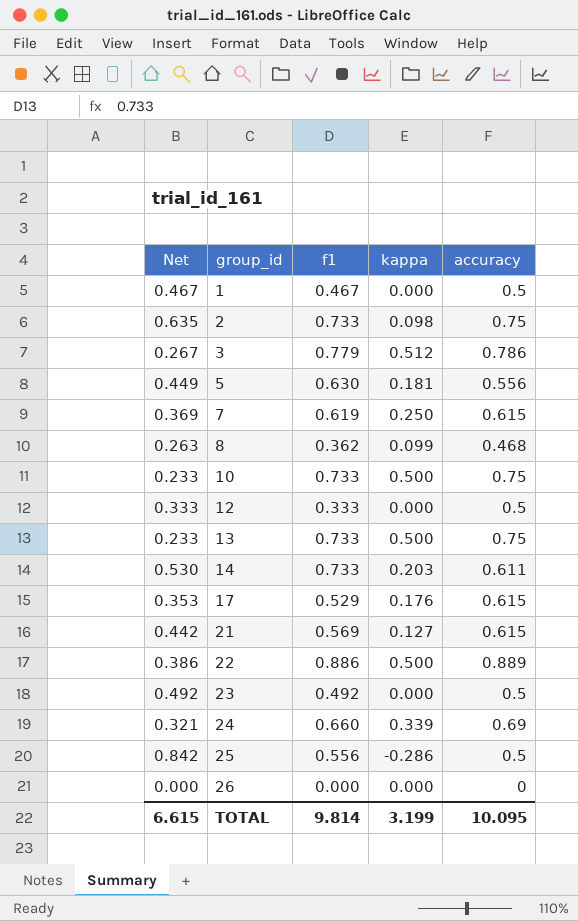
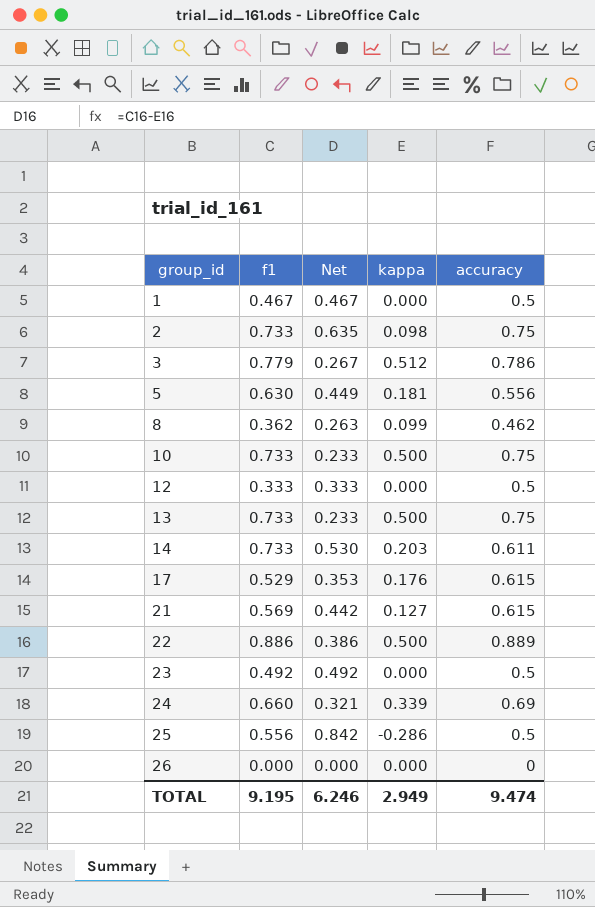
column Net | position: 1 -> 3
row 7: 0.369 | 0.619 | 0.250 | 0.615 -> none
8 | accuracy: 0.468 -> 0.462
TOTAL | f1: 9.814 -> 9.195
TOTAL | Net: 6.615 -> 6.246
TOTAL | kappa: 3.199 -> 2.949
TOTAL | accuracy: 10.095 -> 9.474

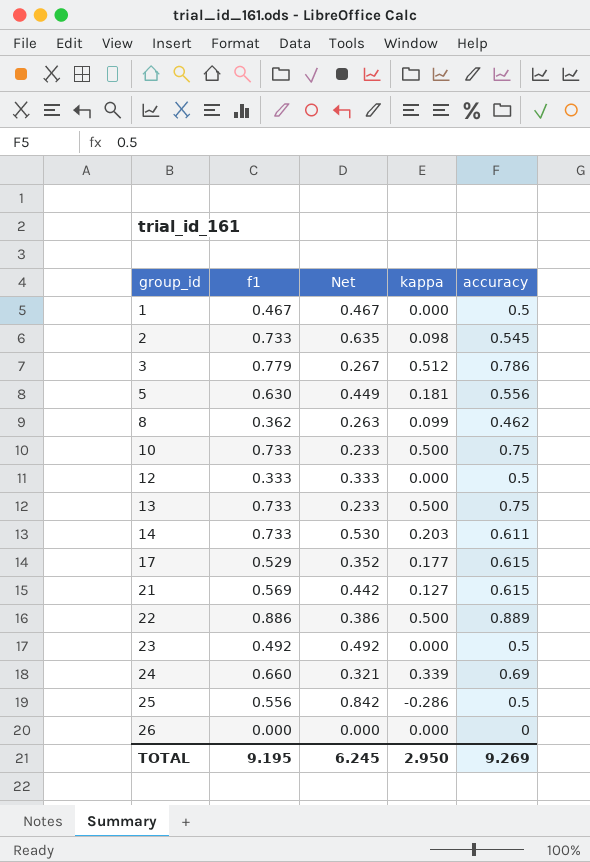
2 | accuracy: 0.75 -> 0.545
17 | Net: 0.353 -> 0.352
17 | kappa: 0.176 -> 0.177
TOTAL | Net: 6.246 -> 6.245
TOTAL | kappa: 2.949 -> 2.950
TOTAL | accuracy: 9.474 -> 9.269

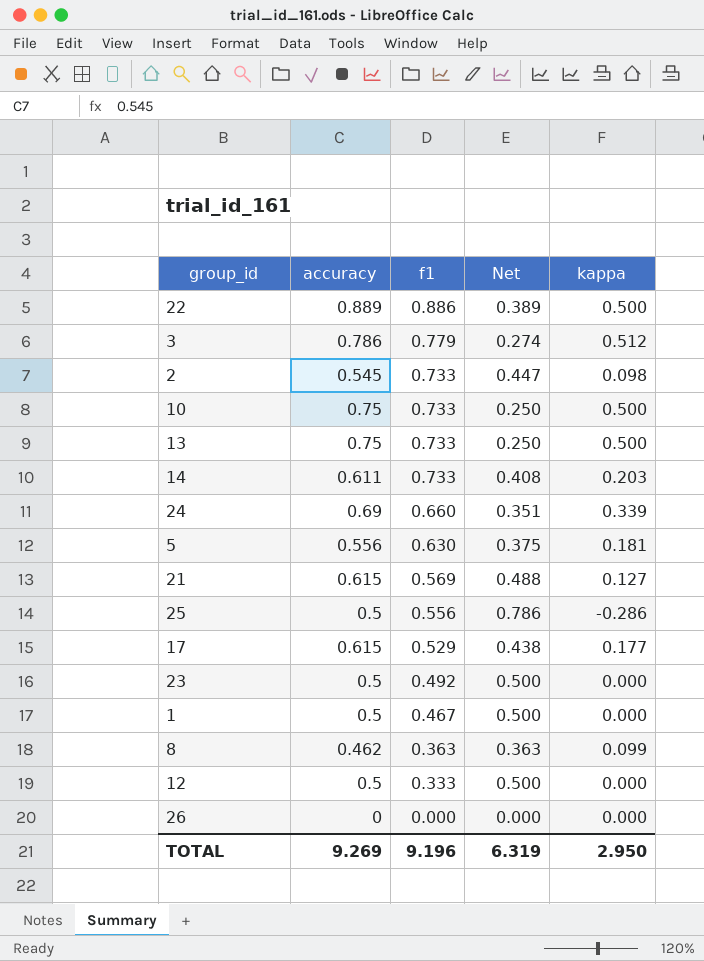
row order: group_id ascending -> f1 descending
column accuracy | position: 5 -> 2
column Net | formula: [f1] - [kappa] -> [accuracy] - [kappa]
8 | f1: 0.362 -> 0.363
TOTAL | f1: 9.195 -> 9.196
TOTAL | Net: 6.245 -> 6.319

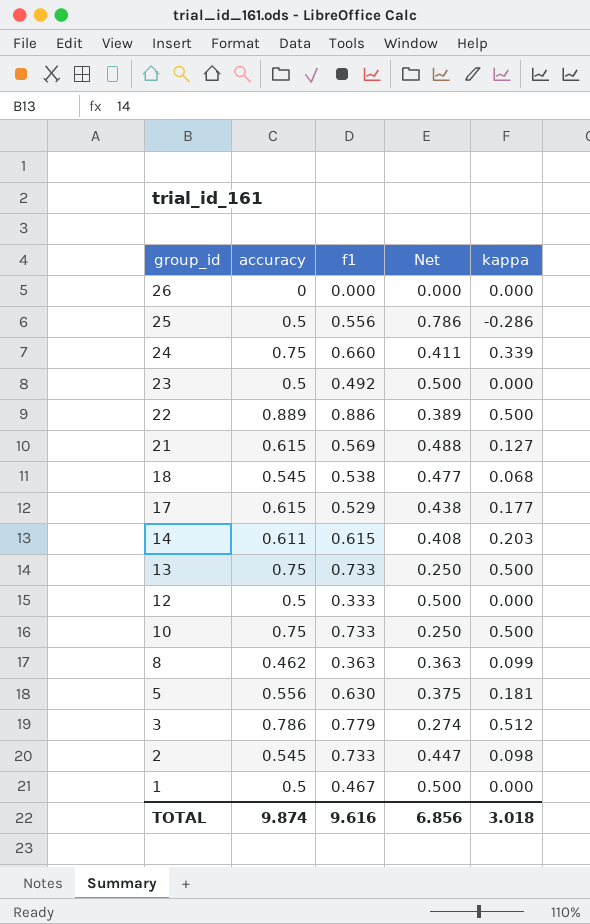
row order: f1 descending -> group_id descending
24 | accuracy: 0.69 -> 0.75
24 | Net: 0.351 -> 0.411
row 18: none -> 0.545 | 0.538 | 0.477 | 0.068
14 | f1: 0.733 -> 0.615
TOTAL | accuracy: 9.269 -> 9.874
TOTAL | f1: 9.196 -> 9.616
TOTAL | Net: 6.319 -> 6.856
TOTAL | kappa: 2.950 -> 3.018

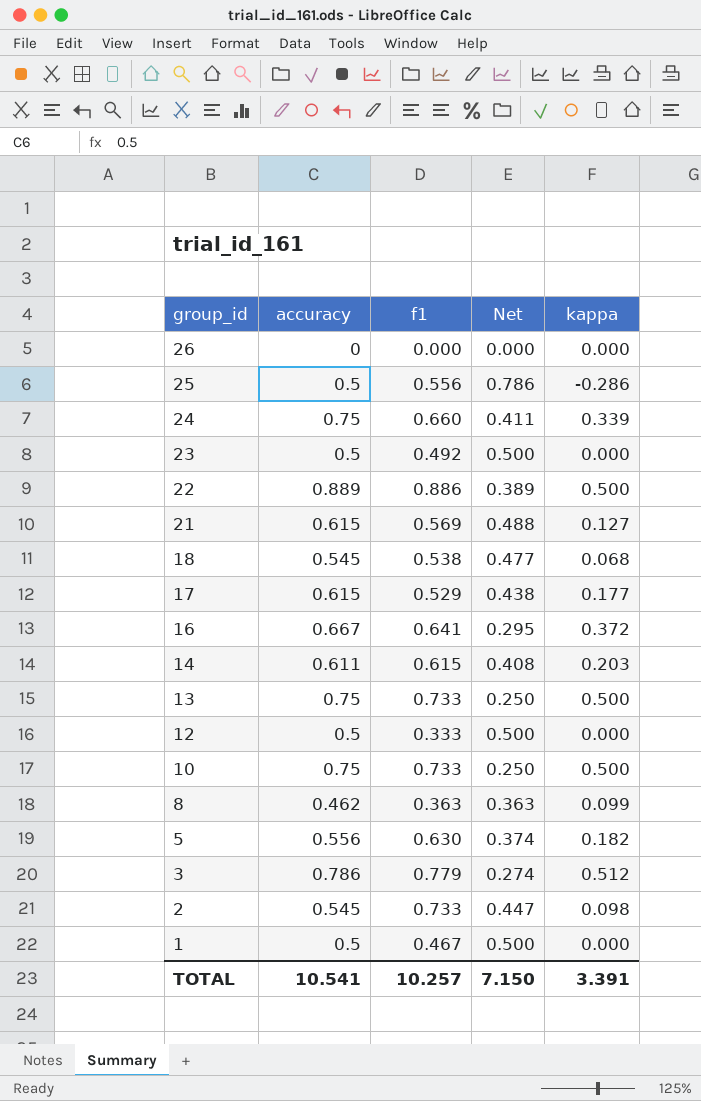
row 16: none -> 0.667 | 0.641 | 0.295 | 0.372
5 | Net: 0.375 -> 0.374
5 | kappa: 0.181 -> 0.182
TOTAL | accuracy: 9.874 -> 10.541
TOTAL | f1: 9.616 -> 10.257
TOTAL | Net: 6.856 -> 7.150
TOTAL | kappa: 3.018 -> 3.391

